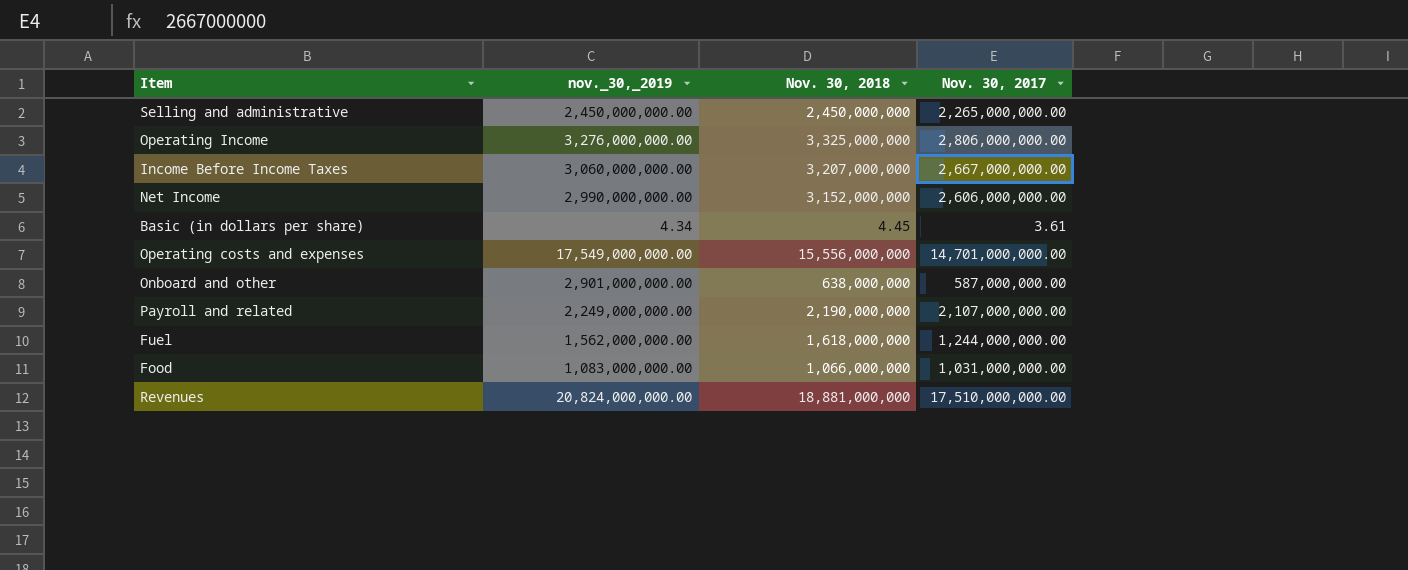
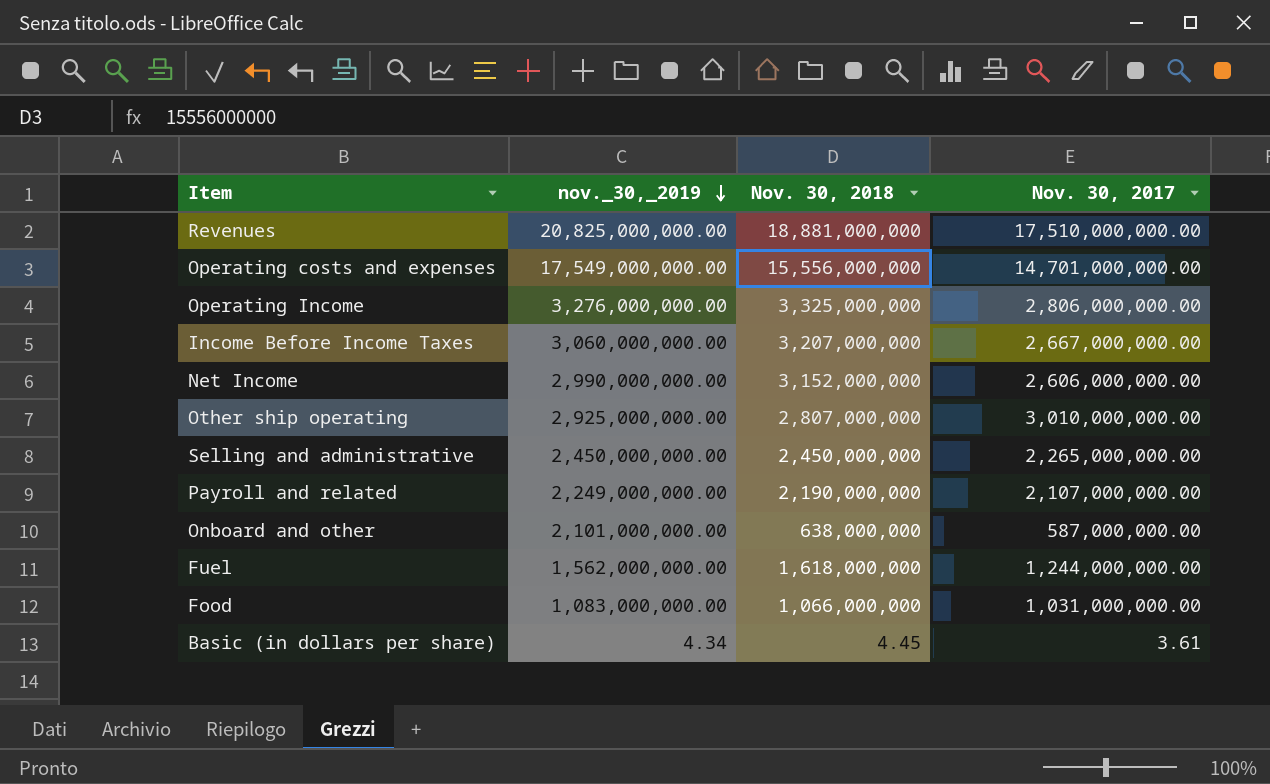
row order: none -> nov._30,_2019 descending
Revenues | nov._30,_2019: 20,824,000,000.00 -> 20,825,000,000.00
row Other ship operating: none -> 2,925,000,000.00 | 2,807,000,000 | 3,010,000,000.00
Onboard and other | nov._30,_2019: 2,901,000,000.00 -> 2,101,000,000.00

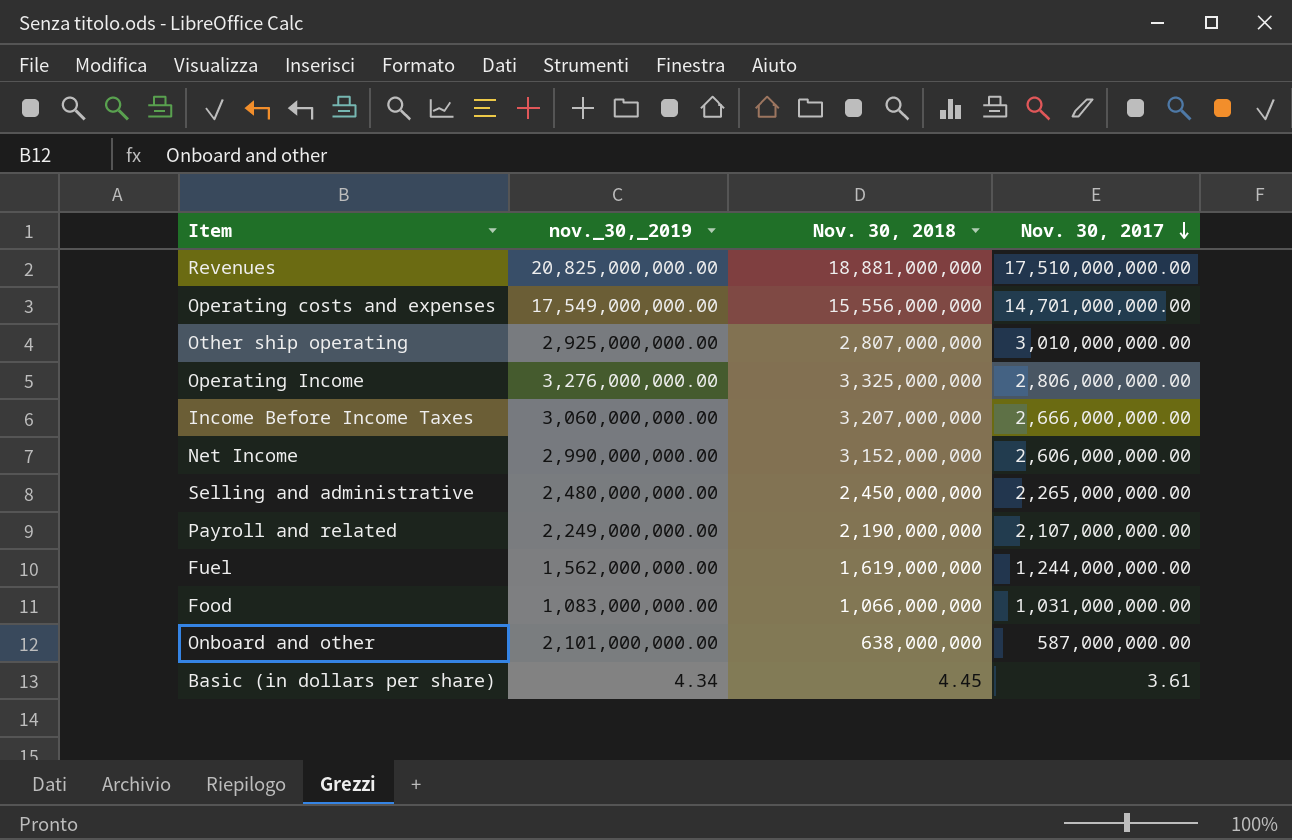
row order: nov._30,_2019 descending -> Nov. 30, 2017 descending
Income Before Income Taxes | Nov. 30, 2017: 2,667,000,000.00 -> 2,666,000,000.00
Selling and administrative | nov._30,_2019: 2,450,000,000.00 -> 2,480,000,000.00
Fuel | Nov. 30, 2018: 1,618,000,000 -> 1,619,000,000

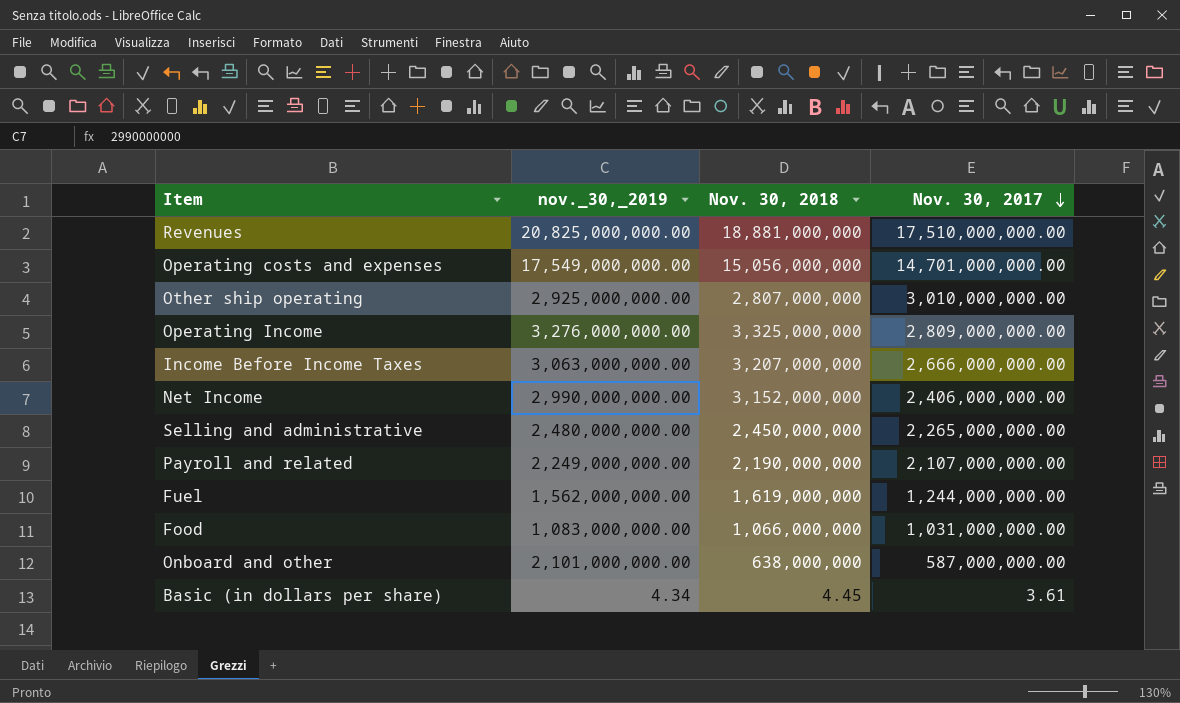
Operating costs and expenses | Nov. 30, 2018: 15,556,000,000 -> 15,056,000,000
Operating Income | Nov. 30, 2017: 2,806,000,000.00 -> 2,809,000,000.00
Income Before Income Taxes | nov._30,_2019: 3,060,000,000.00 -> 3,063,000,000.00
Net Income | Nov. 30, 2017: 2,606,000,000.00 -> 2,406,000,000.00

